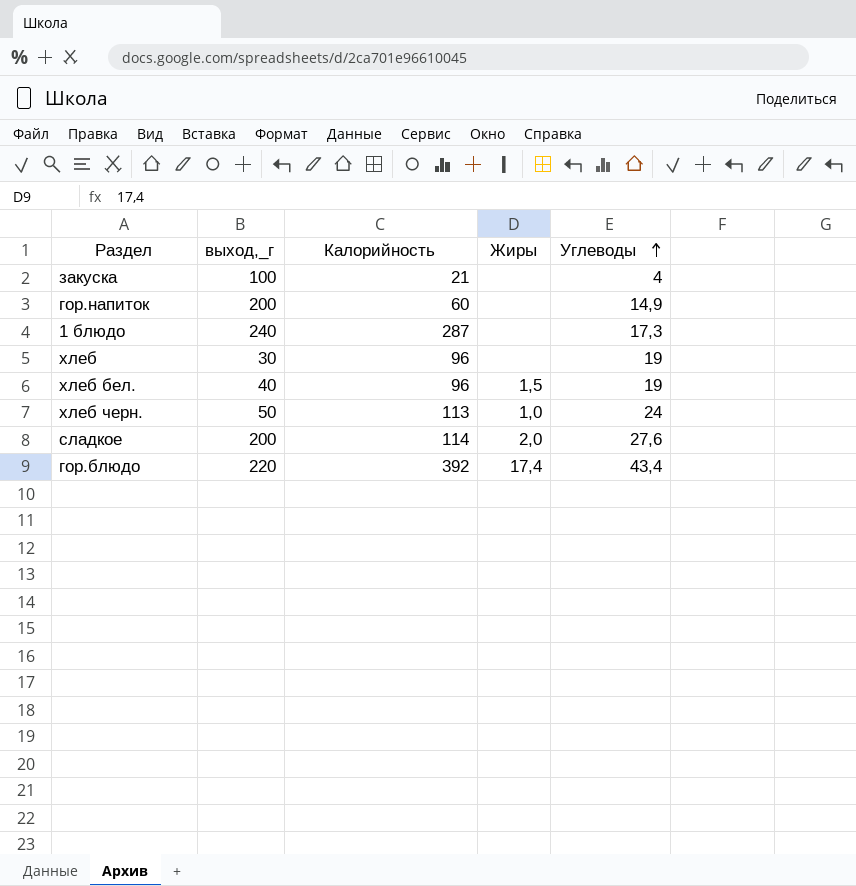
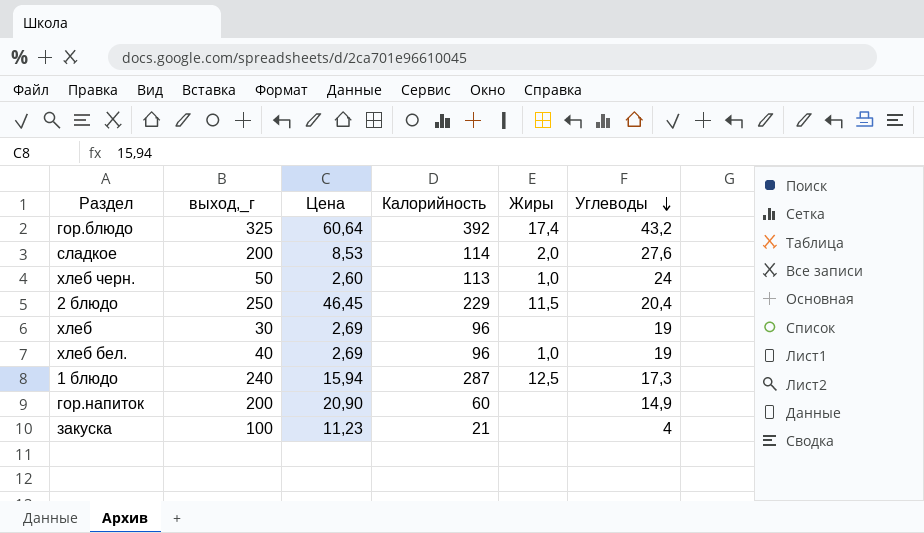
row order: Углеводы ascending -> Углеводы descending
column Цена | position: none -> 3
гор.блюдо | выход,_г: 220 -> 325
гор.блюдо | Углеводы: 43,4 -> 43,2
row 2 блюдо: none -> 250 | 46,45 | 229 | 11,5 | 20,4
хлеб бел. | Жиры: 1,5 -> 1,0
1 блюдо | Жиры: none -> 12,5

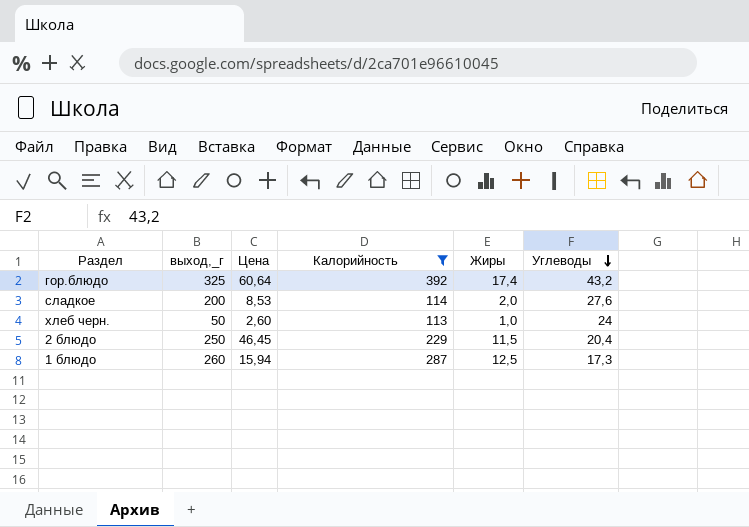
filter: none -> Калорийность >= 113
1 блюдо | выход,_г: 240 -> 260

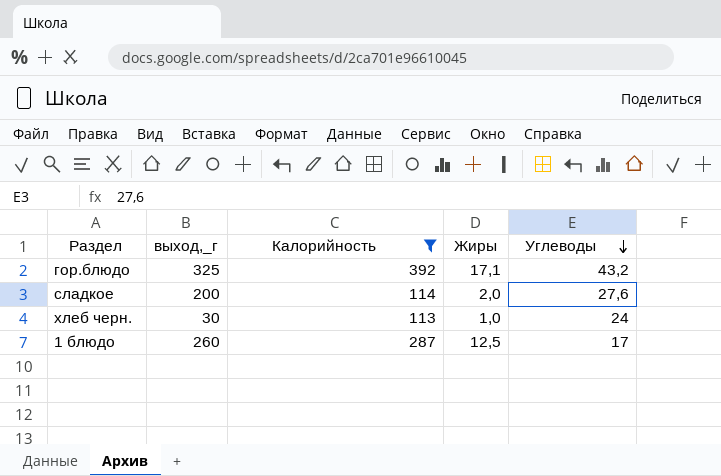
column Цена | position: 3 -> none
row 2 блюдо: 250 | 46,45 | 229 | 11,5 | 20,4 -> none
гор.блюдо | Жиры: 17,4 -> 17,1
хлеб черн. | выход,_г: 50 -> 30
1 блюдо | Углеводы: 17,3 -> 17

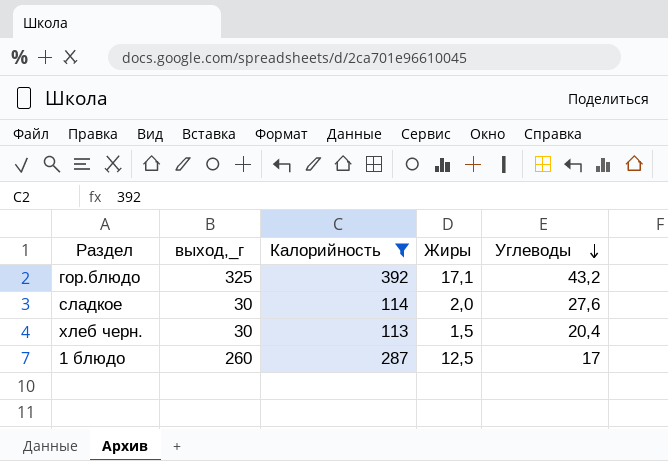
сладкое | выход,_г: 200 -> 30
хлеб черн. | Жиры: 1,0 -> 1,5
хлеб черн. | Углеводы: 24 -> 20,4

